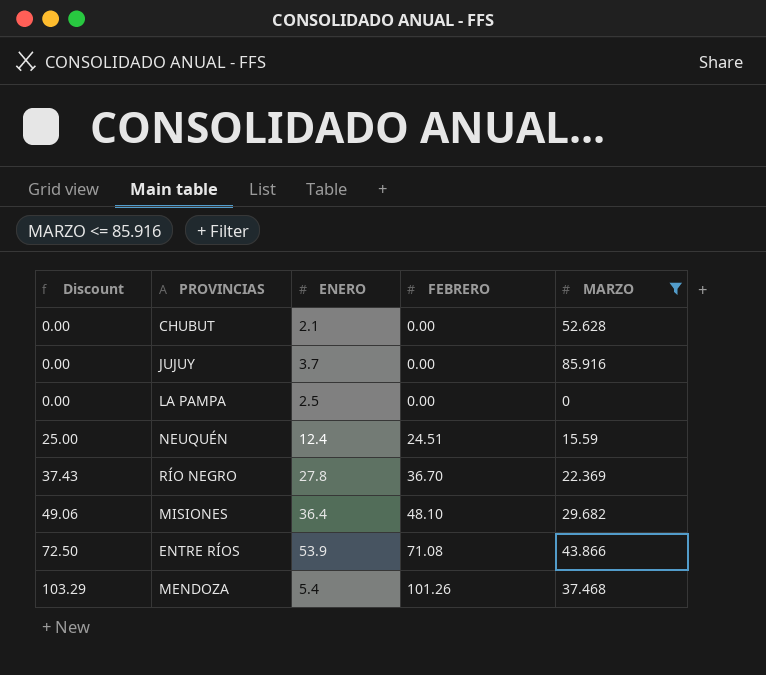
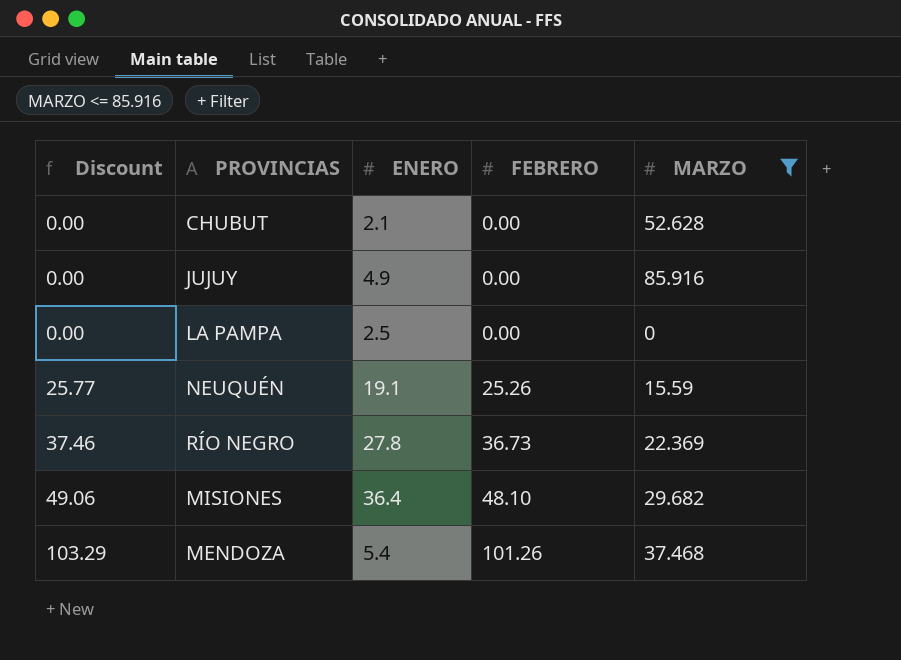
row ENTRE RÍOS: 72.50 | 53.9 | 71.08 | 43.866 -> none
JUJUY | ENERO: 3.7 -> 4.9
NEUQUÉN | Discount: 25.00 -> 25.77
NEUQUÉN | ENERO: 12.4 -> 19.1
NEUQUÉN | FEBRERO: 24.51 -> 25.26
RÍO NEGRO | Discount: 37.43 -> 37.46
RÍO NEGRO | FEBRERO: 36.70 -> 36.73

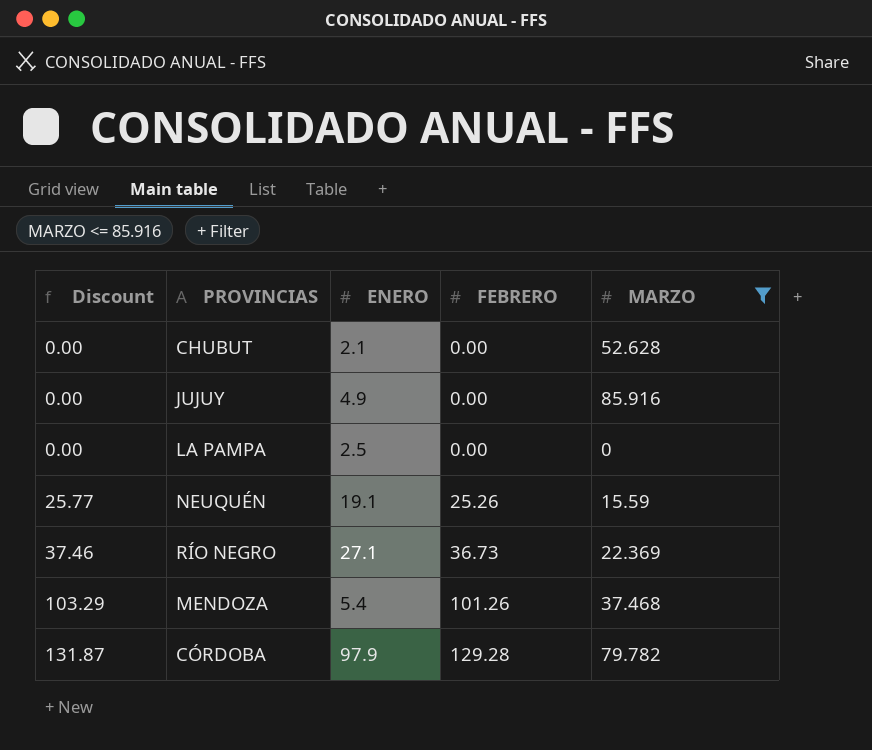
row MISIONES: 49.06 | 36.4 | 48.10 | 29.682 -> none
RÍO NEGRO | ENERO: 27.8 -> 27.1
row CÓRDOBA: none -> 131.87 | 97.9 | 129.28 | 79.782

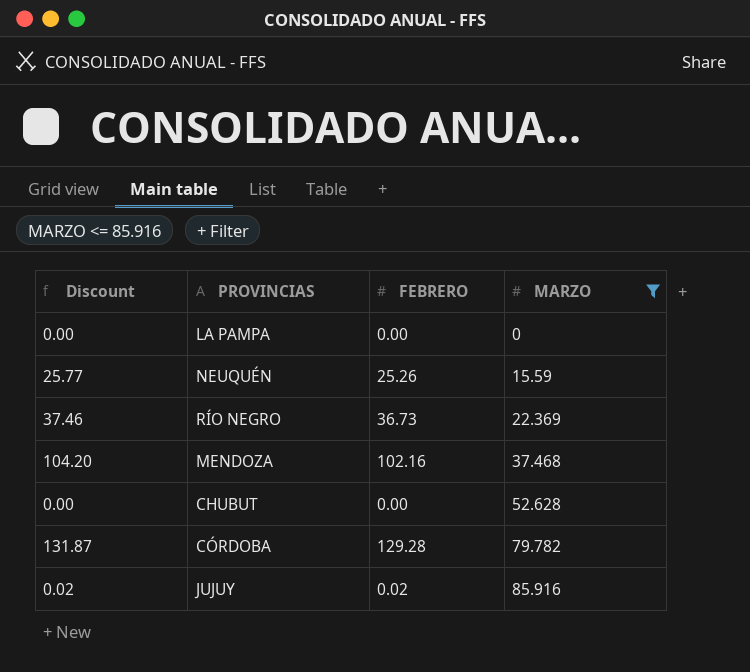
row order: Discount ascending -> MARZO ascending
column ENERO | position: 3 -> none
MENDOZA | Discount: 103.29 -> 104.20
MENDOZA | FEBRERO: 101.26 -> 102.16
JUJUY | Discount: 0.00 -> 0.02
JUJUY | FEBRERO: 0.00 -> 0.02

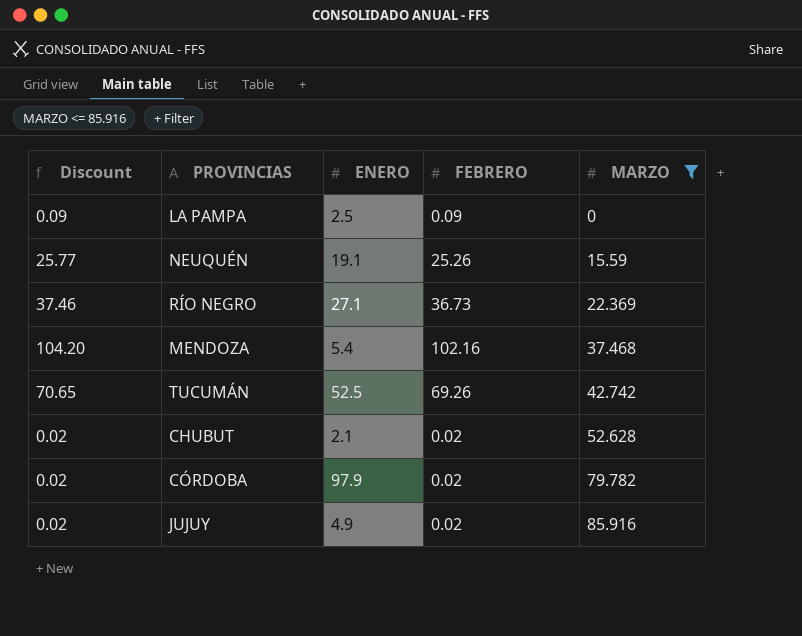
column ENERO | position: none -> 3
LA PAMPA | Discount: 0.00 -> 0.09
LA PAMPA | FEBRERO: 0.00 -> 0.09
row TUCUMÁN: none -> 70.65 | 52.5 | 69.26 | 42.742
CHUBUT | Discount: 0.00 -> 0.02
CHUBUT | FEBRERO: 0.00 -> 0.02
CÓRDOBA | Discount: 131.87 -> 0.02
CÓRDOBA | FEBRERO: 129.28 -> 0.02

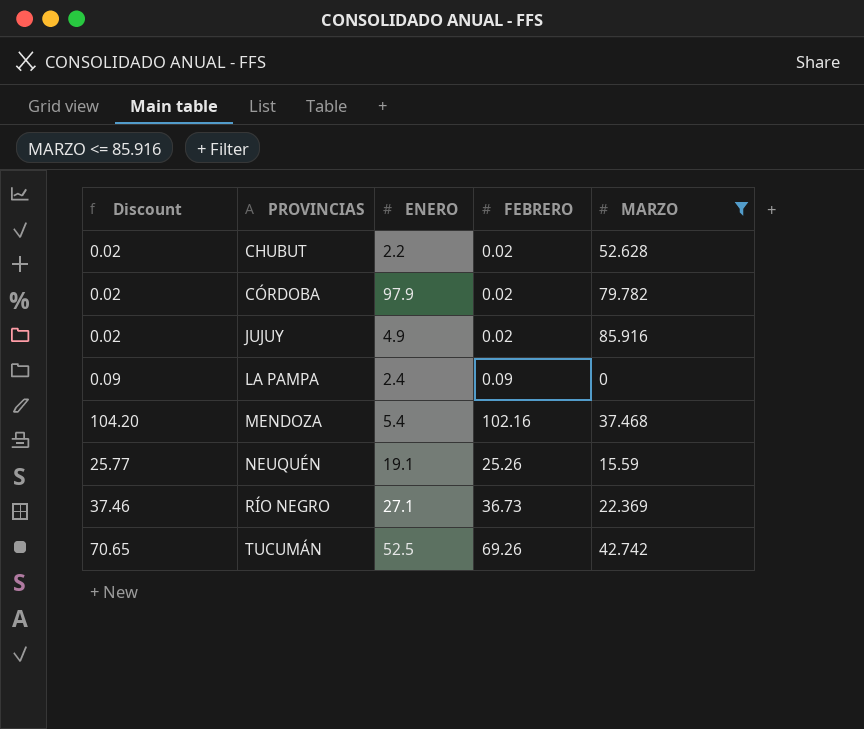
row order: MARZO ascending -> PROVINCIAS ascending
CHUBUT | ENERO: 2.1 -> 2.2
LA PAMPA | ENERO: 2.5 -> 2.4

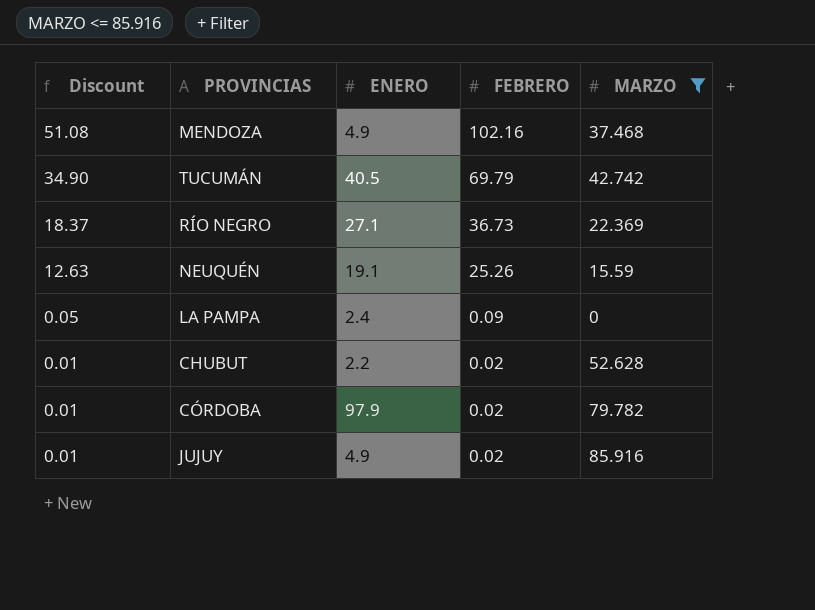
row order: PROVINCIAS ascending -> Discount descending
column Discount | formula: [FEBRERO] * 1.02 -> [FEBRERO] * 0.5
MENDOZA | ENERO: 5.4 -> 4.9
TUCUMÁN | ENERO: 52.5 -> 40.5
TUCUMÁN | FEBRERO: 69.26 -> 69.79

